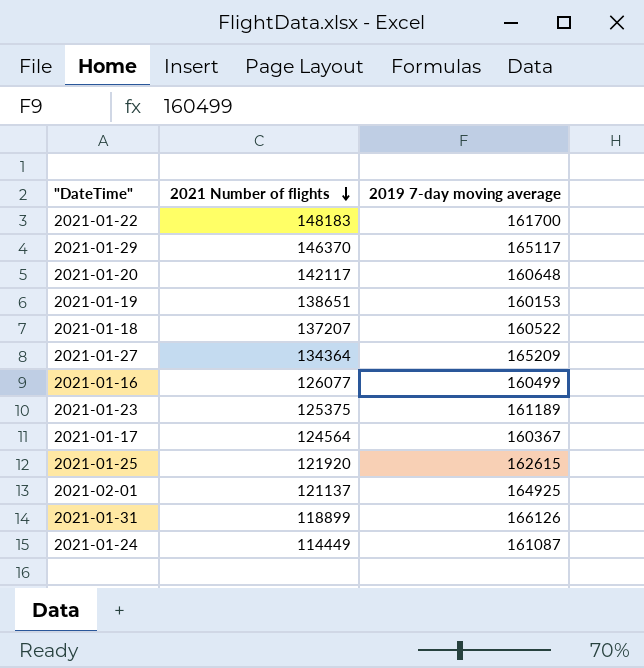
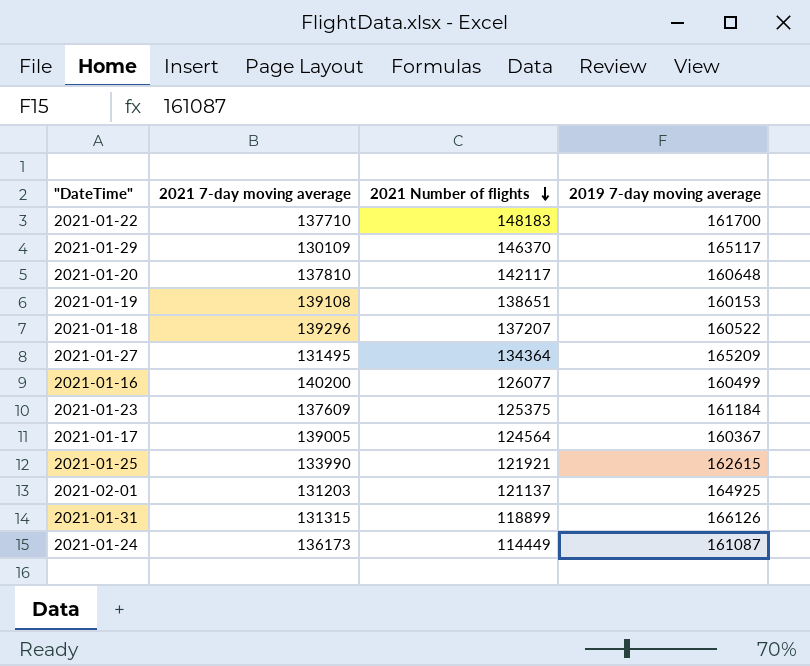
column 2021 7-day moving average | position: none -> 2
2021-01-23 | 2019 7-day moving average: 161189 -> 161184
2021-01-25 | 2021 Number of flights: 121920 -> 121921

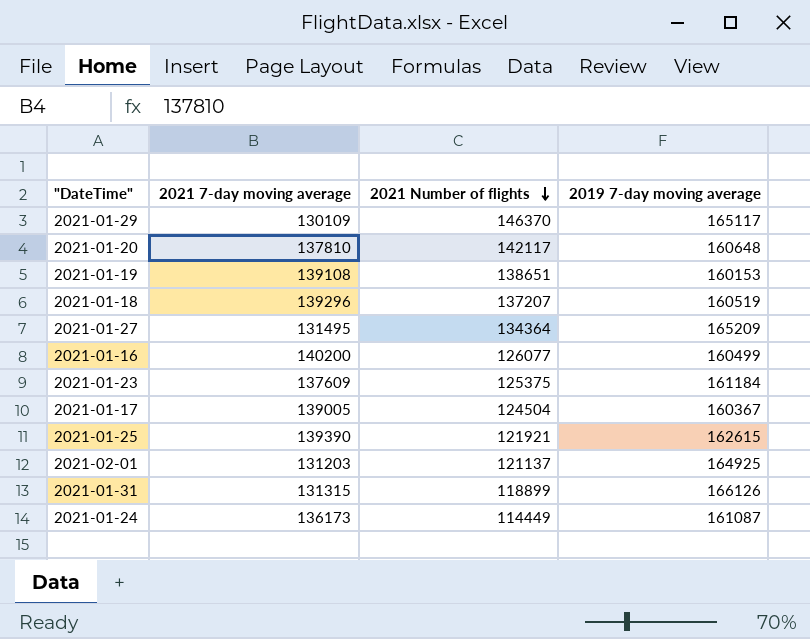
row 2021-01-22: 137710 | 148183 | 161700 -> none
2021-01-18 | 2019 7-day moving average: 160522 -> 160519
2021-01-17 | 2021 Number of flights: 124564 -> 124504
2021-01-25 | 2021 7-day moving average: 133990 -> 139390

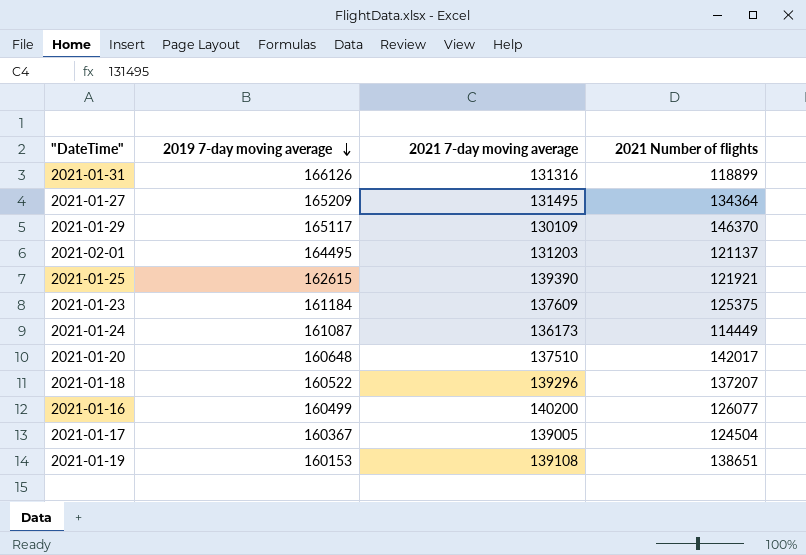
row order: 2021 Number of flights descending -> 2019 7-day moving average descending
column 2019 7-day moving average | position: 4 -> 2
2021-01-31 | 2021 7-day moving average: 131315 -> 131316
2021-02-01 | 2019 7-day moving average: 164925 -> 164495
2021-01-20 | 2021 7-day moving average: 137810 -> 137510
2021-01-20 | 2021 Number of flights: 142117 -> 142017
2021-01-18 | 2019 7-day moving average: 160519 -> 160522

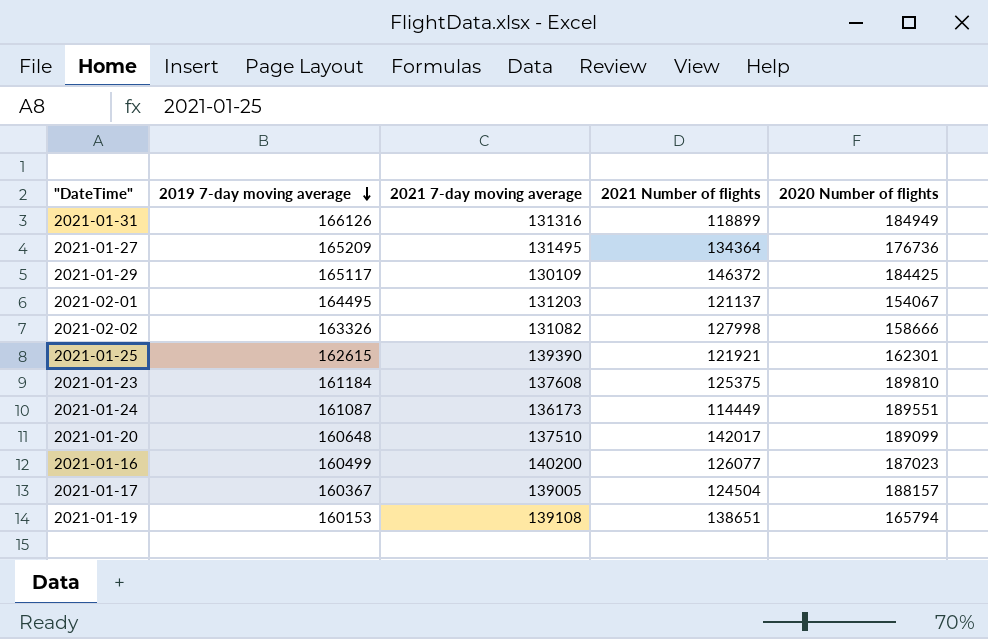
column 2020 Number of flights | position: none -> 5
row 2021-01-18: 160522 | 139296 | 137207 -> none
2021-01-29 | 2021 Number of flights: 146370 -> 146372
row 2021-02-02: none -> 163326 | 131082 | 127998 | 158666
2021-01-23 | 2021 7-day moving average: 137609 -> 137608

